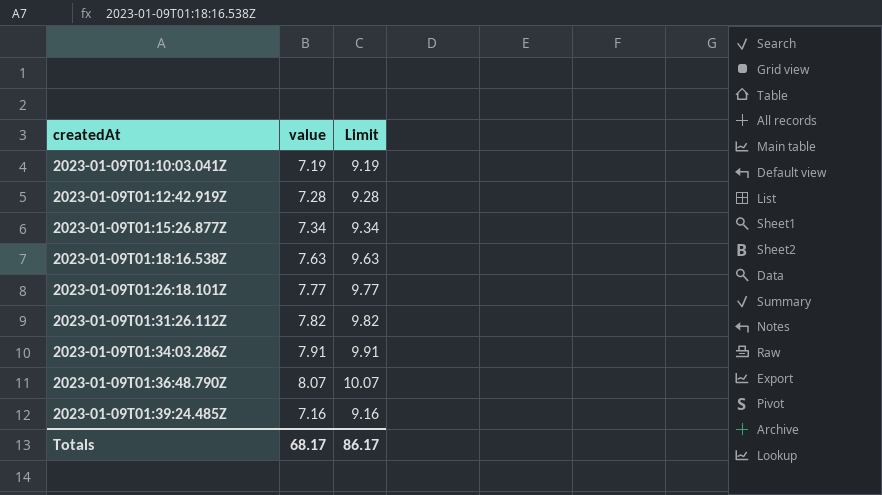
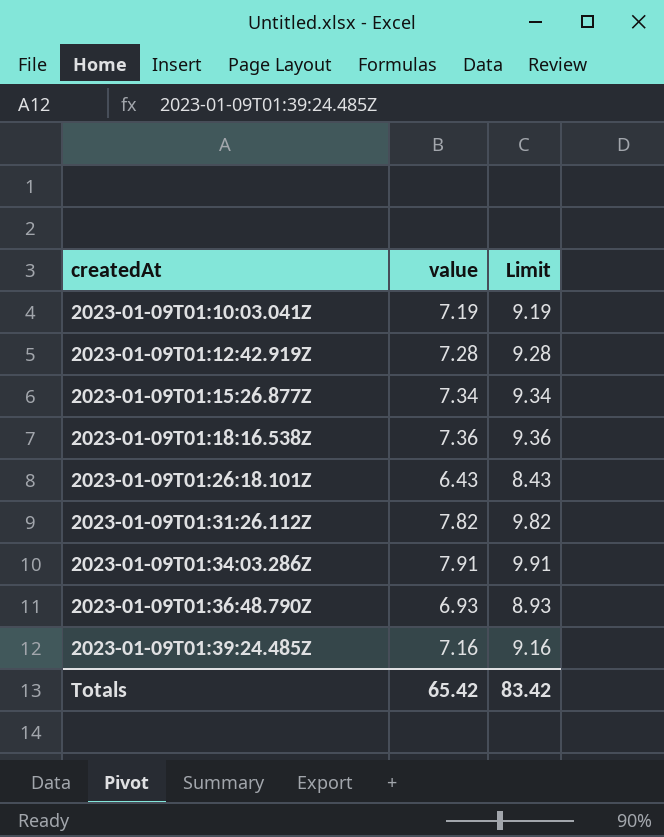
2023-01-09T01:18:16.538Z | value: 7.63 -> 7.36
2023-01-09T01:18:16.538Z | Limit: 9.63 -> 9.36
2023-01-09T01:26:18.101Z | value: 7.77 -> 6.43
2023-01-09T01:26:18.101Z | Limit: 9.77 -> 8.43
2023-01-09T01:36:48.790Z | value: 8.07 -> 6.93
2023-01-09T01:36:48.790Z | Limit: 10.07 -> 8.93
Totals | value: 68.17 -> 65.42
Totals | Limit: 86.17 -> 83.42

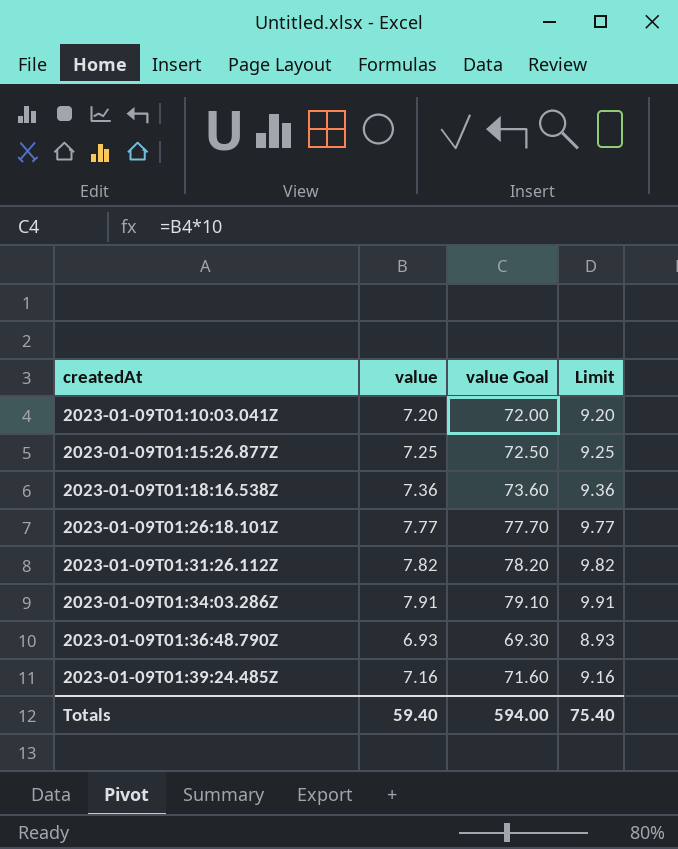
column value Goal | formula: none -> [value] * 10
row 2023-01-09T01:12:42.919Z: 7.28 | 9.28 -> none
2023-01-09T01:10:03.041Z | value: 7.19 -> 7.20
2023-01-09T01:10:03.041Z | Limit: 9.19 -> 9.20
2023-01-09T01:15:26.877Z | value: 7.34 -> 7.25
2023-01-09T01:15:26.877Z | Limit: 9.34 -> 9.25
2023-01-09T01:26:18.101Z | value: 6.43 -> 7.77
2023-01-09T01:26:18.101Z | Limit: 8.43 -> 9.77
Totals | value: 65.42 -> 59.40
Totals | Limit: 83.42 -> 75.40

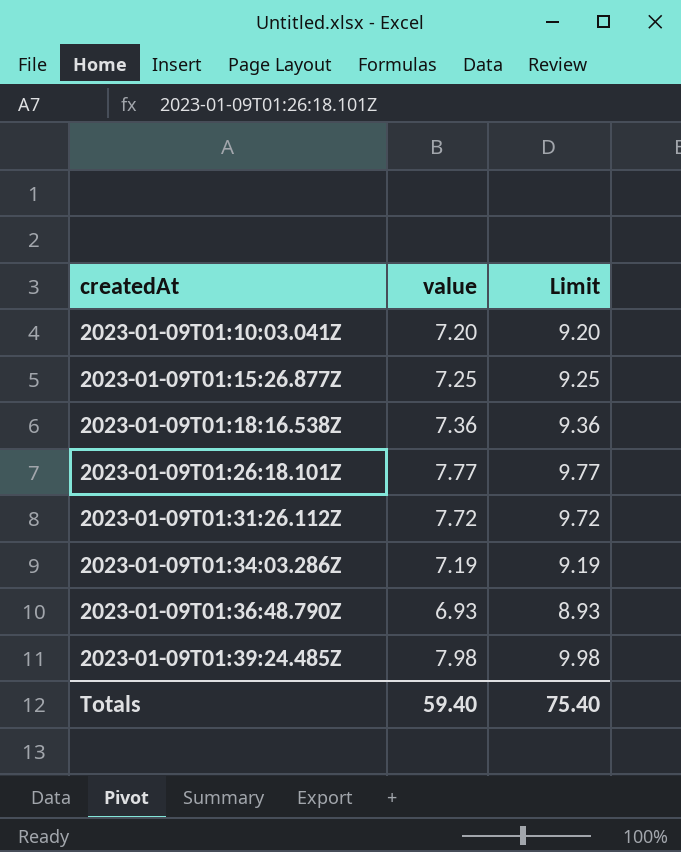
column value Goal | formula: [value] * 10 -> none
2023-01-09T01:31:26.112Z | value: 7.82 -> 7.72
2023-01-09T01:31:26.112Z | Limit: 9.82 -> 9.72
2023-01-09T01:34:03.286Z | value: 7.91 -> 7.19
2023-01-09T01:34:03.286Z | Limit: 9.91 -> 9.19
2023-01-09T01:39:24.485Z | value: 7.16 -> 7.98
2023-01-09T01:39:24.485Z | Limit: 9.16 -> 9.98

